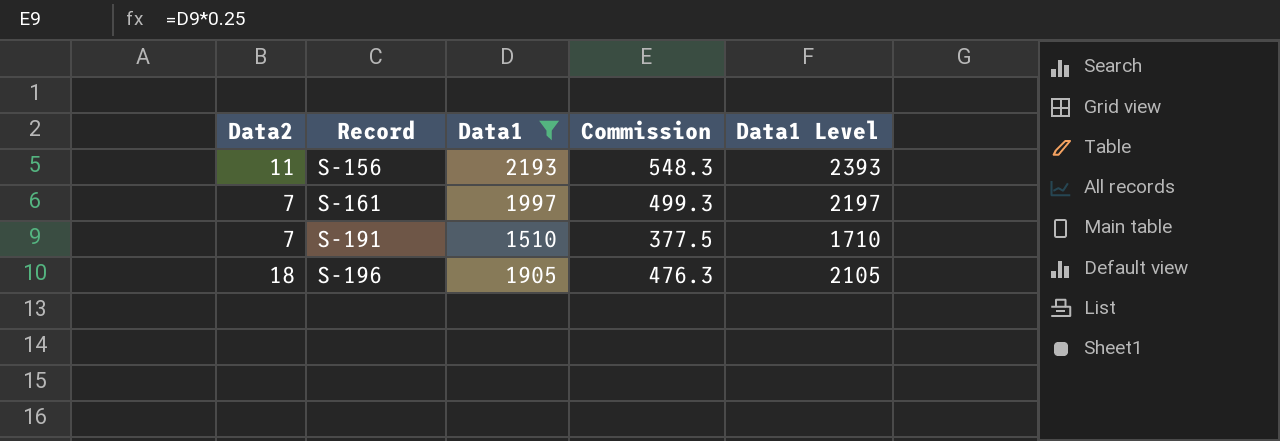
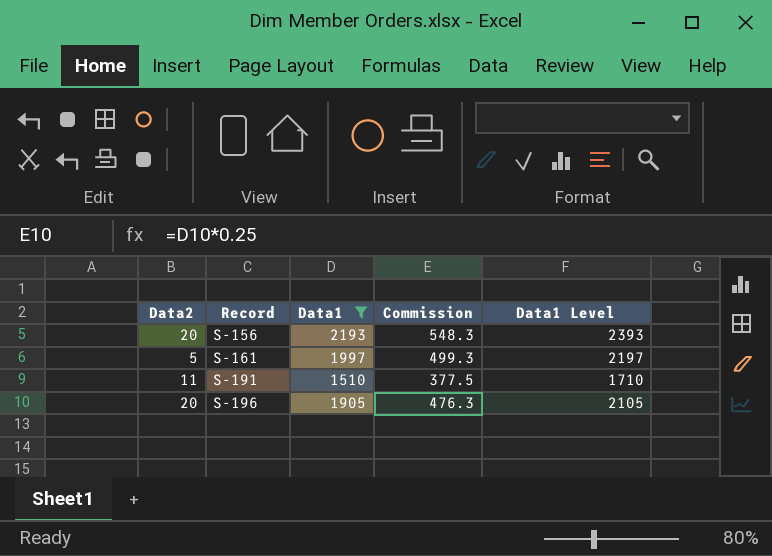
S-156 | Data2: 11 -> 20
S-161 | Data2: 7 -> 5
S-191 | Data2: 7 -> 11
S-196 | Data2: 18 -> 20

